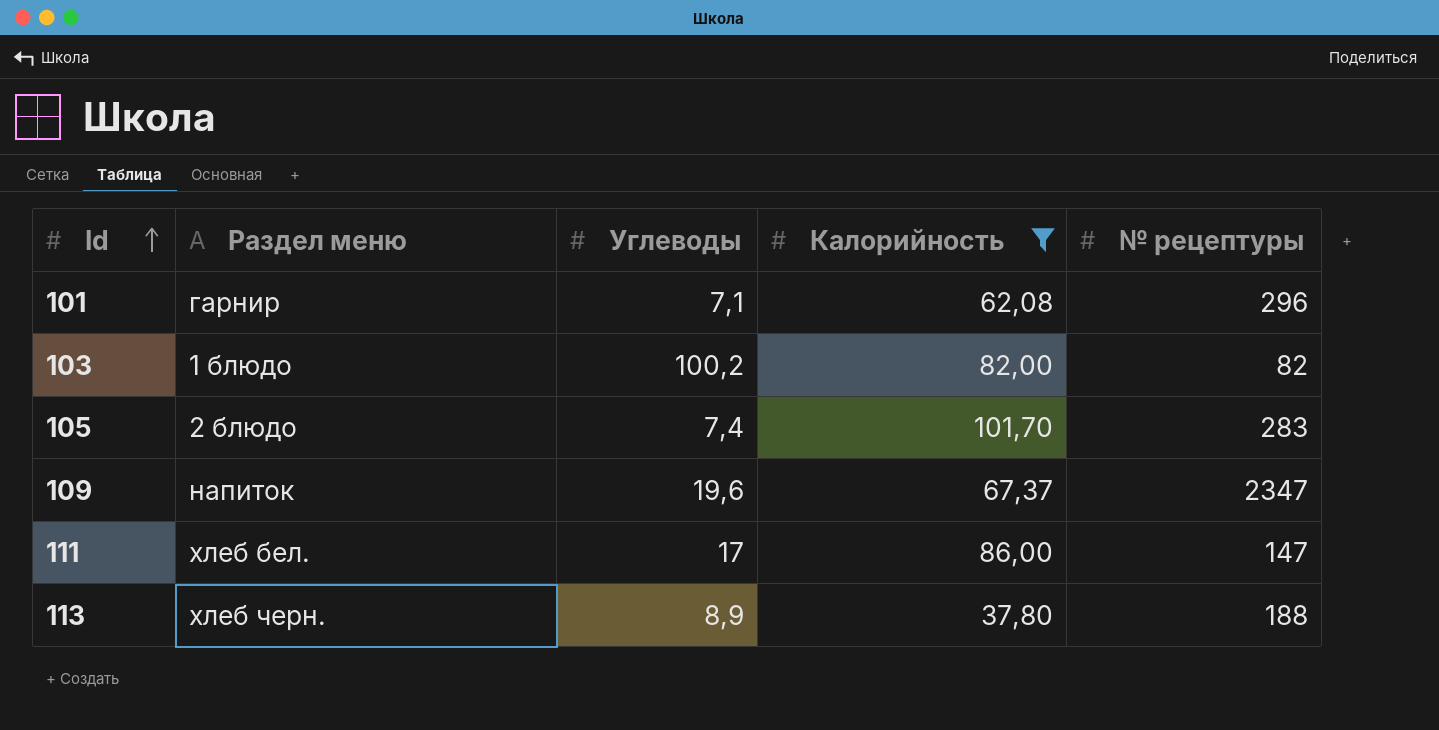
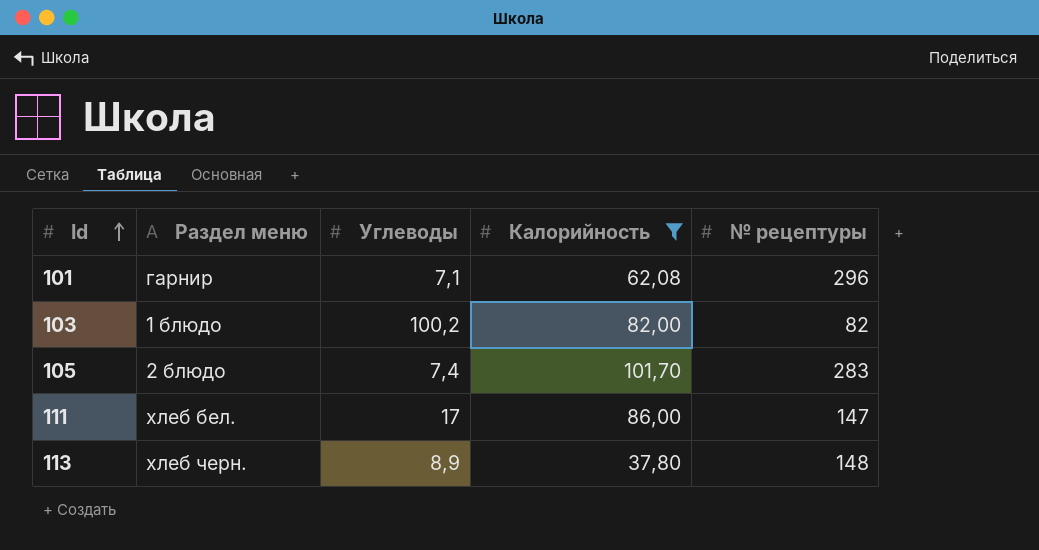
row 109: напиток | 19,6 | 67,37 | 2347 -> none
113 | № рецептуры: 188 -> 148

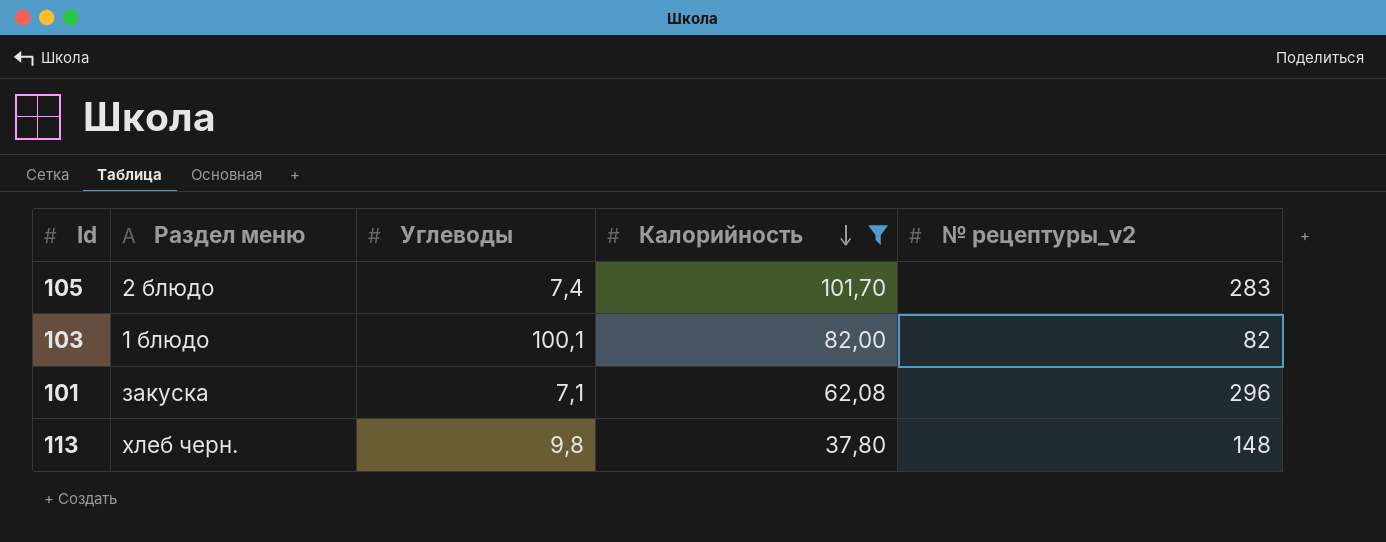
row order: Id ascending -> Калорийность descending
column name: № рецептуры -> № рецептуры_v2
row 111: хлеб бел. | 17 | 86,00 | 147 -> none
103 | Углеводы: 100,2 -> 100,1
101 | Раздел меню: гарнир -> закуска
113 | Углеводы: 8,9 -> 9,8

